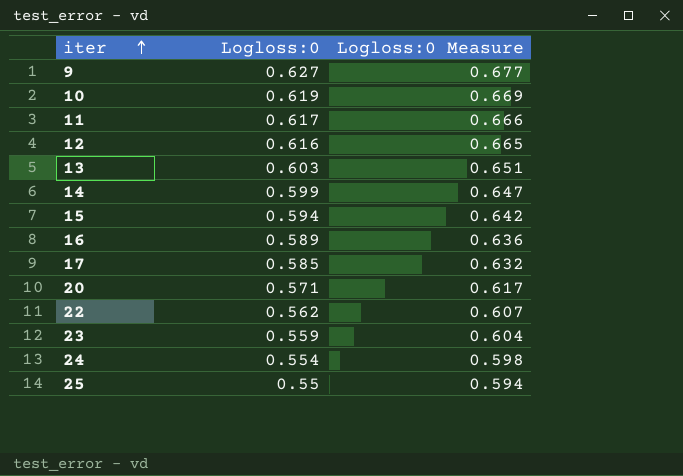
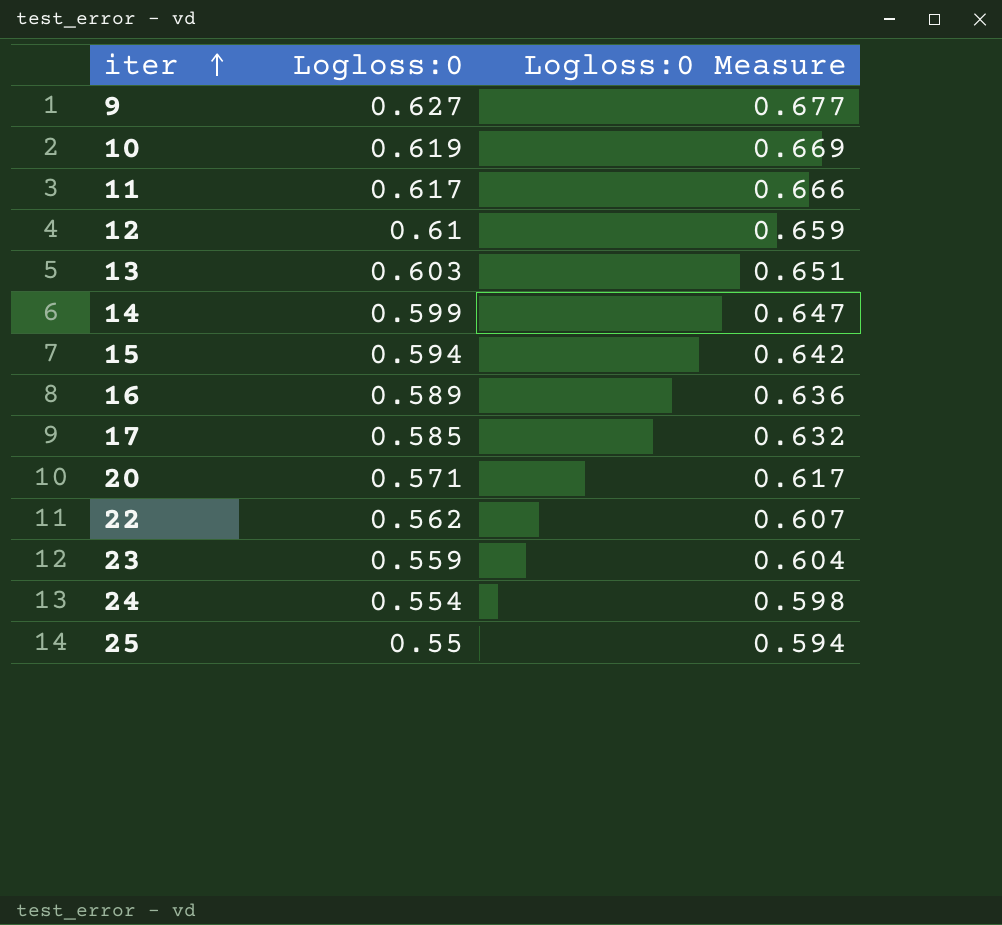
12 | Logloss:0: 0.616 -> 0.61
12 | Logloss:0 Measure: 0.665 -> 0.659

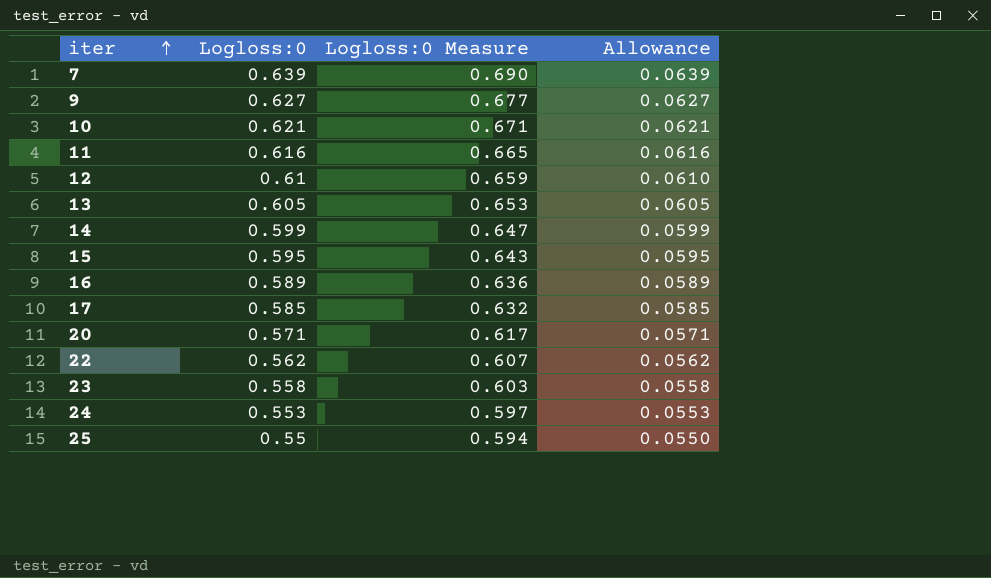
column Allowance | formula: none -> [Logloss:0] * 0.1
row 7: none -> 0.639 | 0.690 | 0.0639
10 | Logloss:0: 0.619 -> 0.621
10 | Logloss:0 Measure: 0.669 -> 0.671
11 | Logloss:0: 0.617 -> 0.616
11 | Logloss:0 Measure: 0.666 -> 0.665
13 | Logloss:0: 0.603 -> 0.605
13 | Logloss:0 Measure: 0.651 -> 0.653
15 | Logloss:0: 0.594 -> 0.595
15 | Logloss:0 Measure: 0.642 -> 0.643
23 | Logloss:0: 0.559 -> 0.558
23 | Logloss:0 Measure: 0.604 -> 0.603
24 | Logloss:0: 0.554 -> 0.553
24 | Logloss:0 Measure: 0.598 -> 0.597

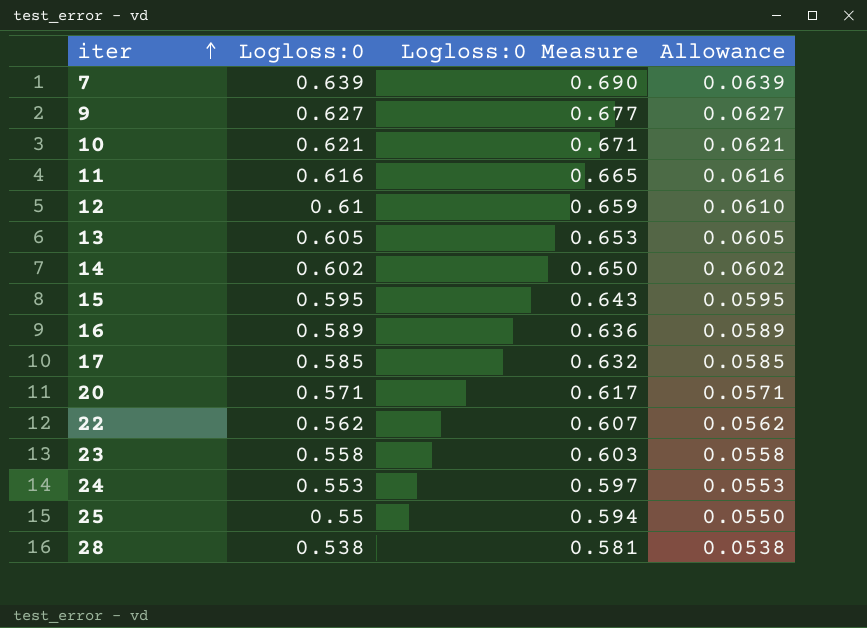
14 | Logloss:0: 0.599 -> 0.602
14 | Logloss:0 Measure: 0.647 -> 0.650
14 | Allowance: 0.0599 -> 0.0602
row 28: none -> 0.538 | 0.581 | 0.0538

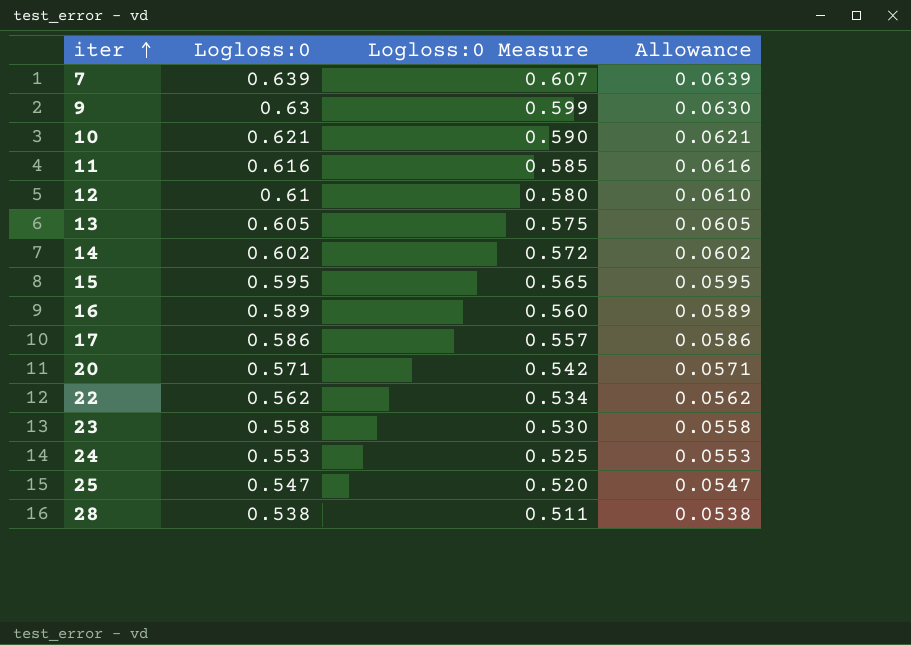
column Logloss:0 Measure | formula: [Logloss:0] * 1.08 -> [Logloss:0] * 0.95
9 | Logloss:0: 0.627 -> 0.63
9 | Allowance: 0.0627 -> 0.0630
17 | Logloss:0: 0.585 -> 0.586
17 | Allowance: 0.0585 -> 0.0586
25 | Logloss:0: 0.55 -> 0.547
25 | Allowance: 0.0550 -> 0.0547

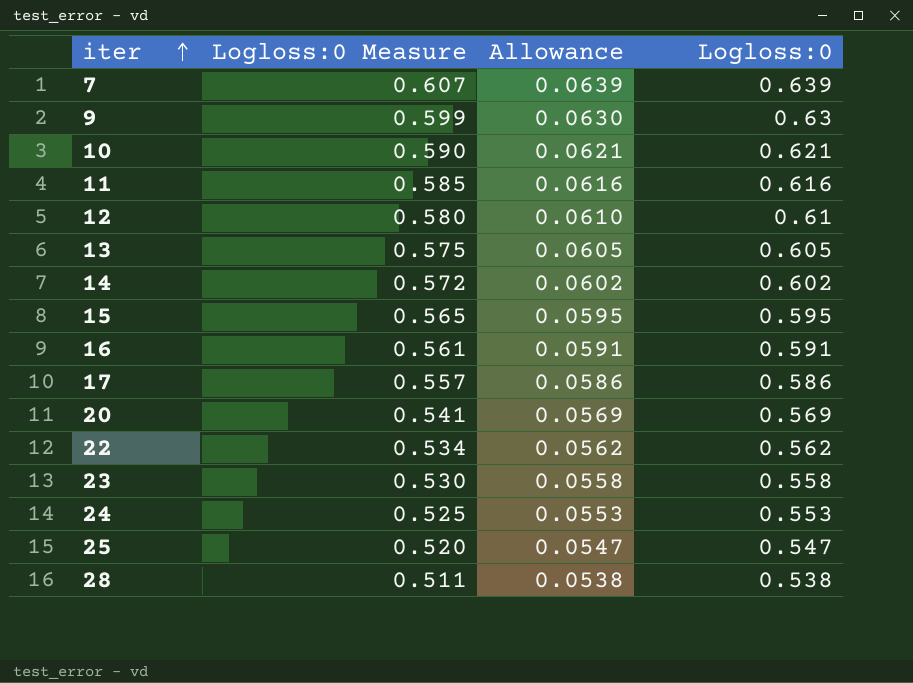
column Logloss:0 | position: 2 -> 4
16 | Logloss:0 Measure: 0.560 -> 0.561
16 | Allowance: 0.0589 -> 0.0591
16 | Logloss:0: 0.589 -> 0.591
20 | Logloss:0 Measure: 0.542 -> 0.541
20 | Allowance: 0.0571 -> 0.0569
20 | Logloss:0: 0.571 -> 0.569

